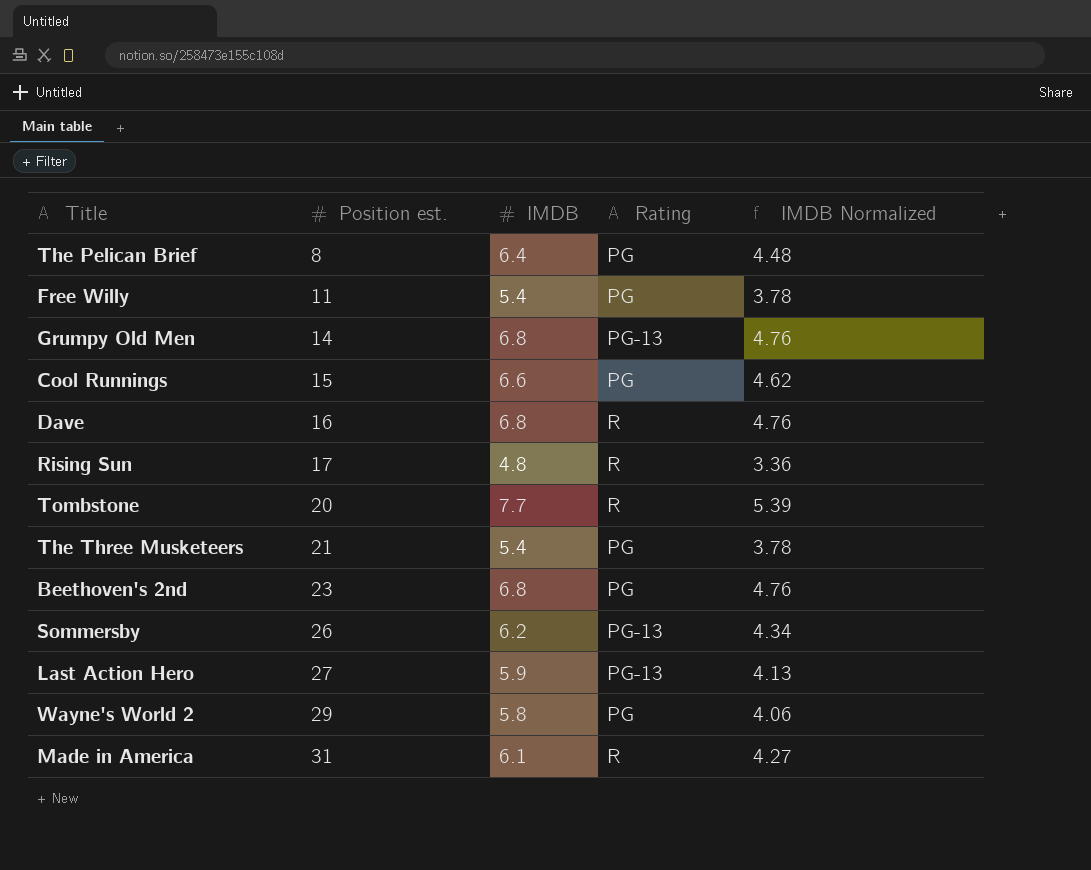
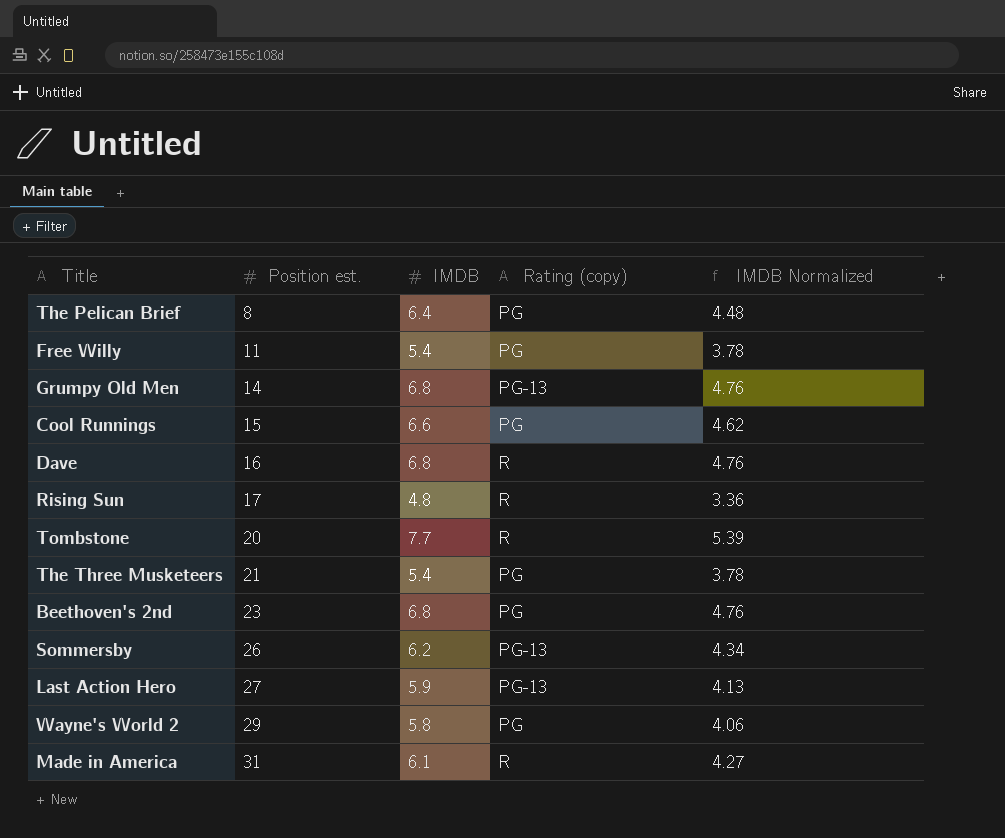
column name: Rating -> Rating (copy)

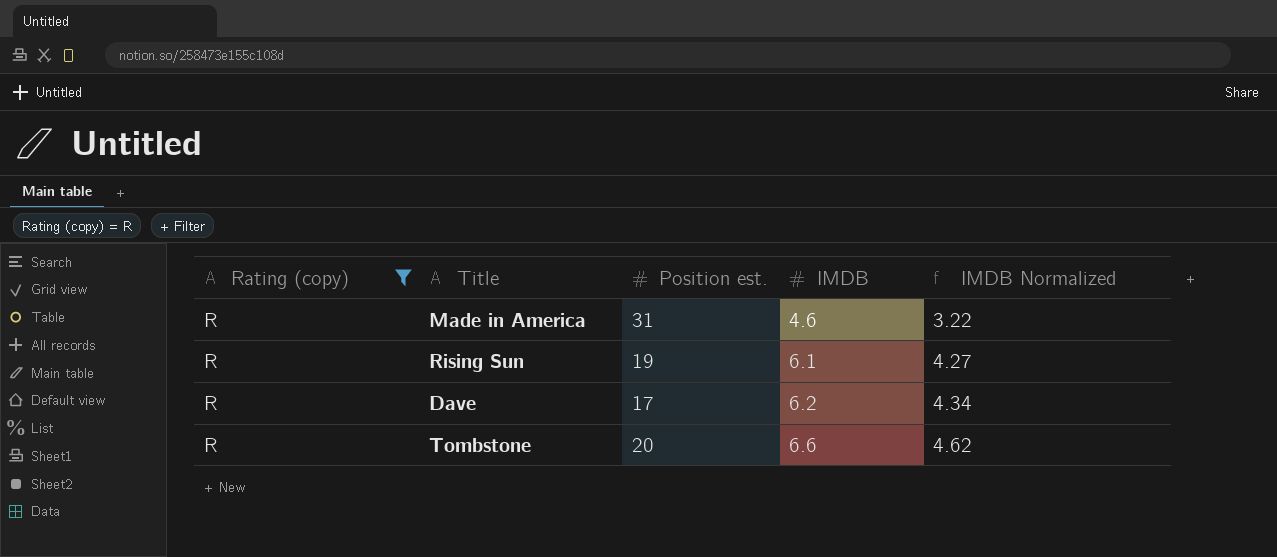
filter: none -> Rating (copy) = R
row order: Position est. ascending -> IMDB ascending
column Rating (copy) | position: 4 -> 1
Made in America | IMDB: 6.1 -> 4.6
Made in America | IMDB Normalized: 4.27 -> 3.22
Rising Sun | Position est.: 17 -> 19
Rising Sun | IMDB: 4.8 -> 6.1
Rising Sun | IMDB Normalized: 3.36 -> 4.27
Dave | Position est.: 16 -> 17
Dave | IMDB: 6.8 -> 6.2
Dave | IMDB Normalized: 4.76 -> 4.34
Tombstone | IMDB: 7.7 -> 6.6
Tombstone | IMDB Normalized: 5.39 -> 4.62

